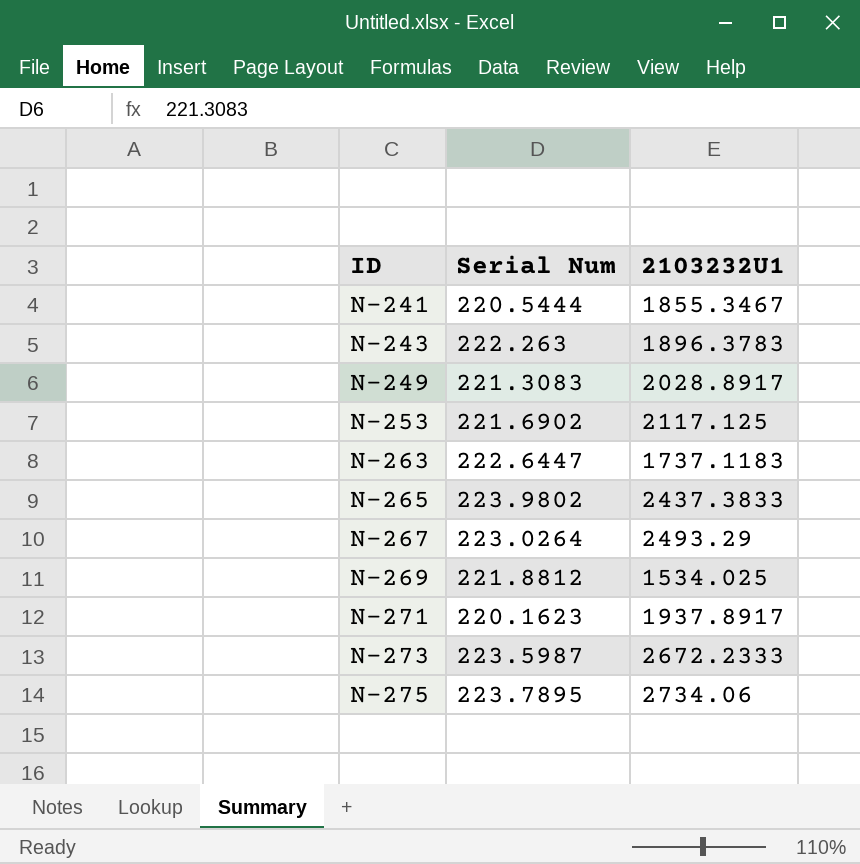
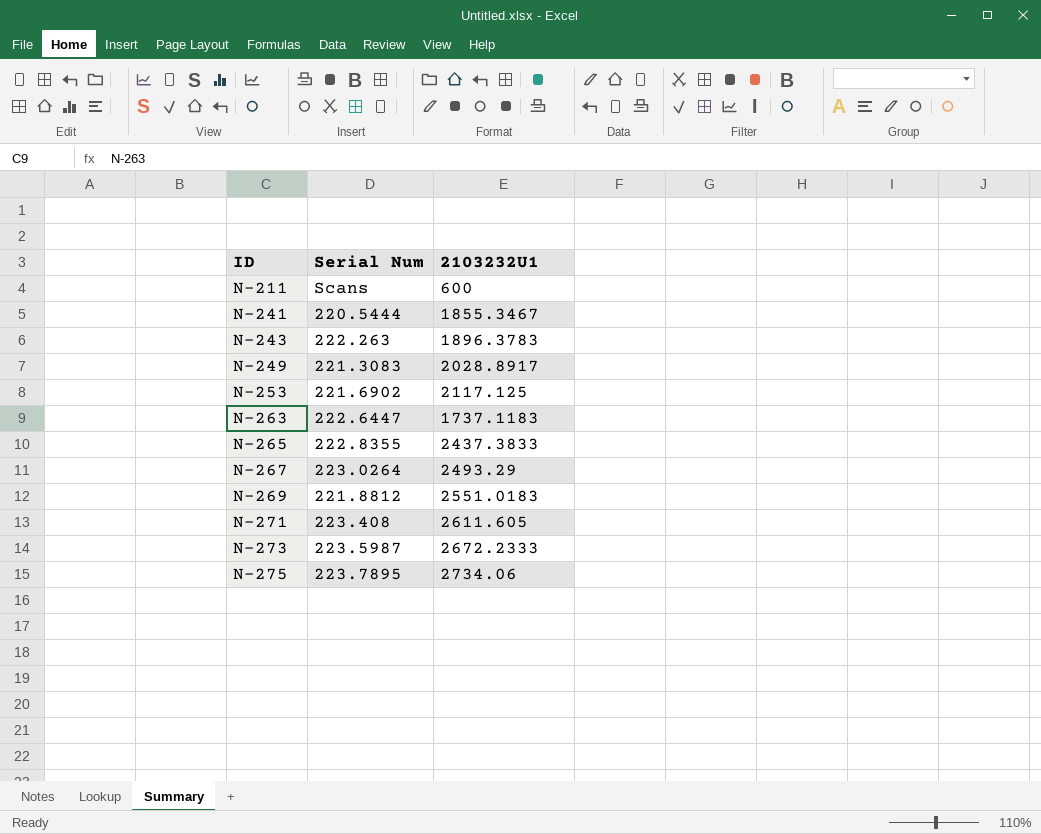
row N-211: none -> Scans | 600
N-265 | Serial Num: 223.9802 -> 222.8355
N-269 | 2103232U1: 1534.025 -> 2551.0183
N-271 | Serial Num: 220.1623 -> 223.408
N-271 | 2103232U1: 1937.8917 -> 2611.605

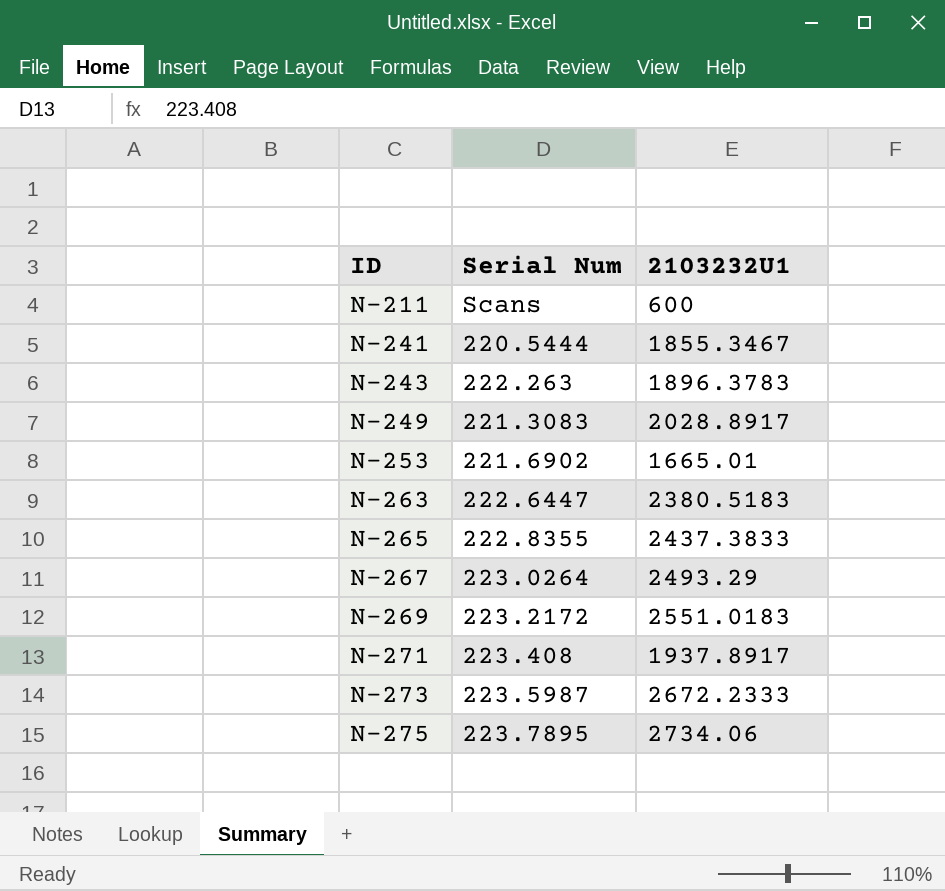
N-253 | 2103232U1: 2117.125 -> 1665.01
N-263 | 2103232U1: 1737.1183 -> 2380.5183
N-269 | Serial Num: 221.8812 -> 223.2172
N-271 | 2103232U1: 2611.605 -> 1937.8917

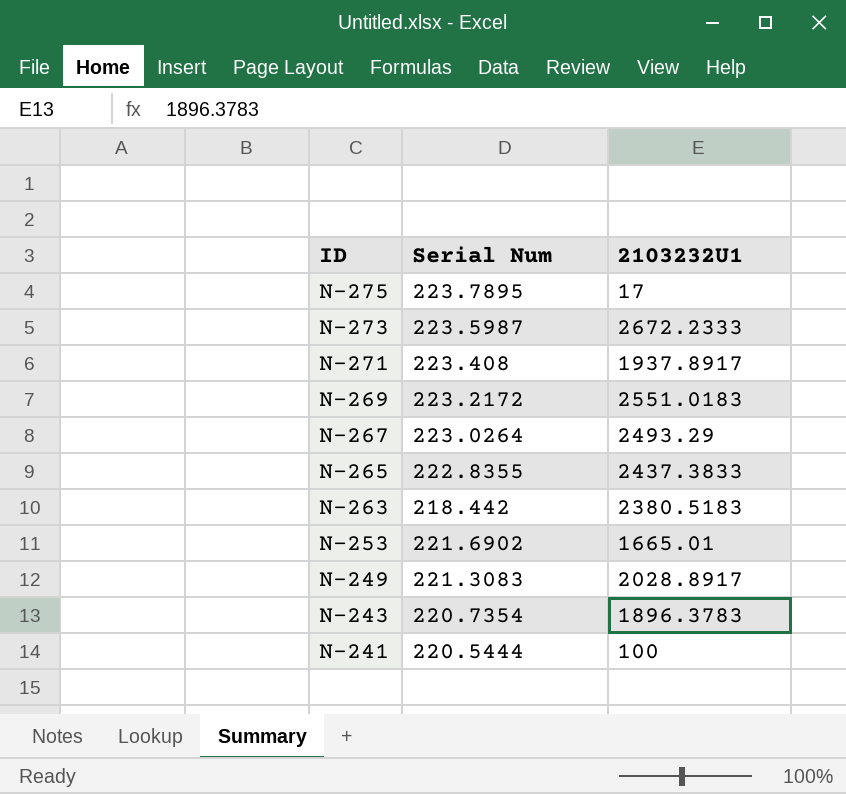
row order: ID ascending -> ID descending
row N-211: Scans | 600 -> none
N-275 | 2103232U1: 2734.06 -> 17
N-263 | Serial Num: 222.6447 -> 218.442
N-243 | Serial Num: 222.263 -> 220.7354
N-241 | 2103232U1: 1855.3467 -> 100

